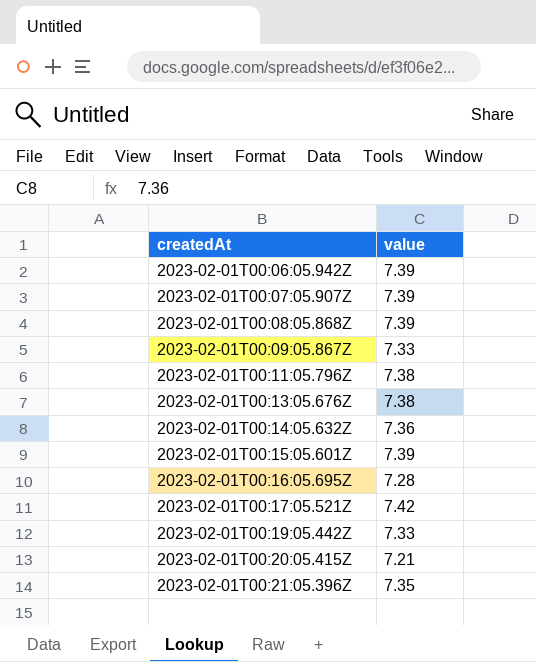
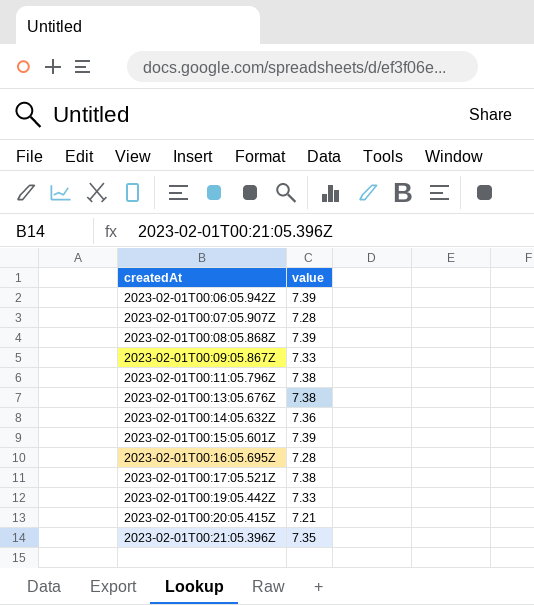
2023-02-01T00:07:05.907Z | value: 7.39 -> 7.28
2023-02-01T00:17:05.521Z | value: 7.42 -> 7.38

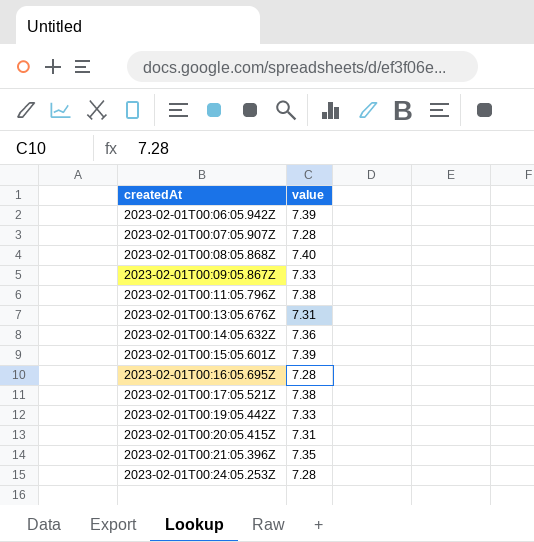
2023-02-01T00:08:05.868Z | value: 7.39 -> 7.40
2023-02-01T00:13:05.676Z | value: 7.38 -> 7.31
2023-02-01T00:20:05.415Z | value: 7.21 -> 7.31
row 2023-02-01T00:24:05.253Z: none -> 7.28

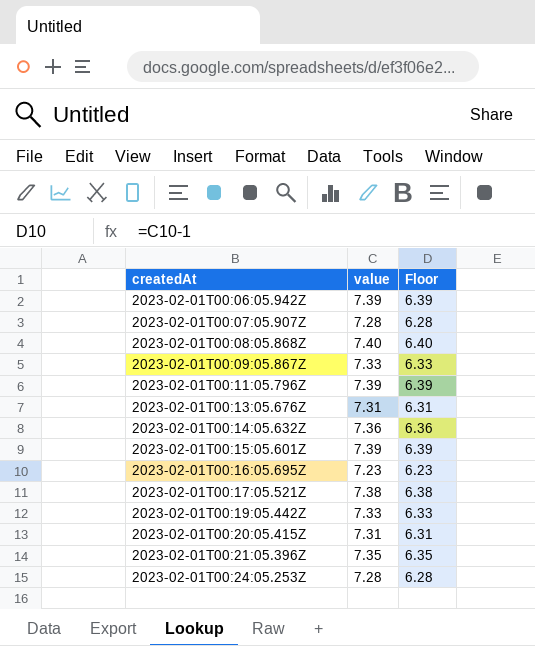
column Floor | formula: none -> [value] - 1
2023-02-01T00:11:05.796Z | value: 7.38 -> 7.39
2023-02-01T00:16:05.695Z | value: 7.28 -> 7.23

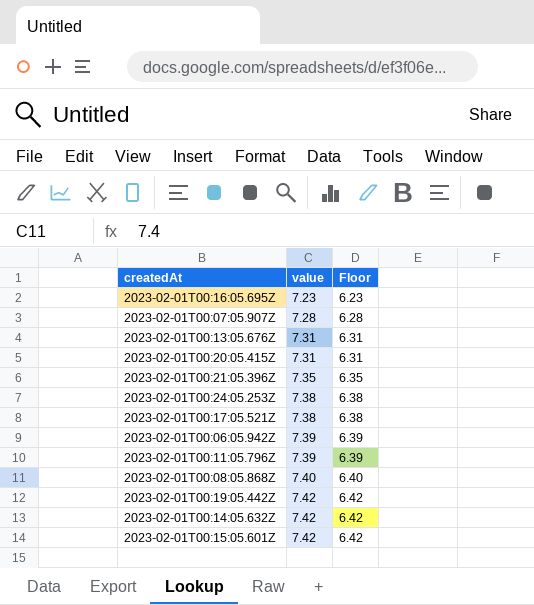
row order: createdAt ascending -> value ascending
row 2023-02-01T00:09:05.867Z: 7.33 | 6.33 -> none
2023-02-01T00:24:05.253Z | value: 7.28 -> 7.38
2023-02-01T00:24:05.253Z | Floor: 6.28 -> 6.38
2023-02-01T00:19:05.442Z | value: 7.33 -> 7.42
2023-02-01T00:19:05.442Z | Floor: 6.33 -> 6.42
2023-02-01T00:14:05.632Z | value: 7.36 -> 7.42
2023-02-01T00:14:05.632Z | Floor: 6.36 -> 6.42
2023-02-01T00:15:05.601Z | value: 7.39 -> 7.42
2023-02-01T00:15:05.601Z | Floor: 6.39 -> 6.42

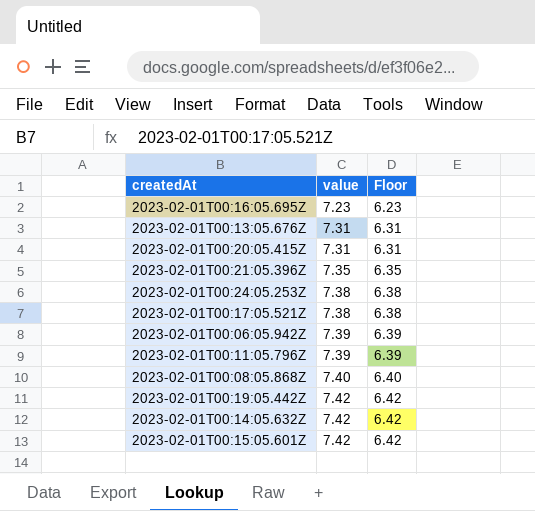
row 2023-02-01T00:07:05.907Z: 7.28 | 6.28 -> none

